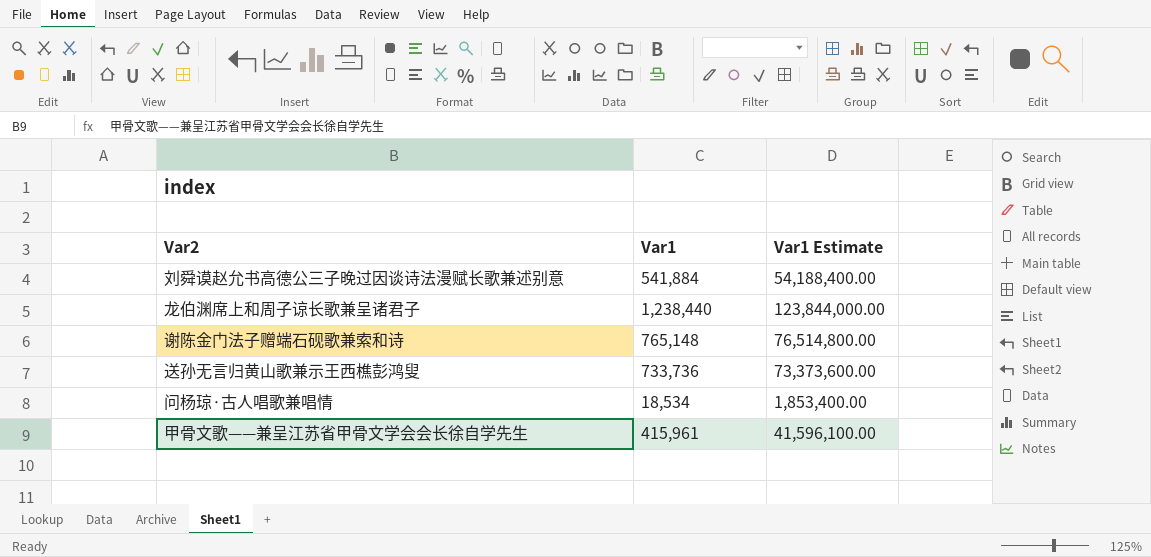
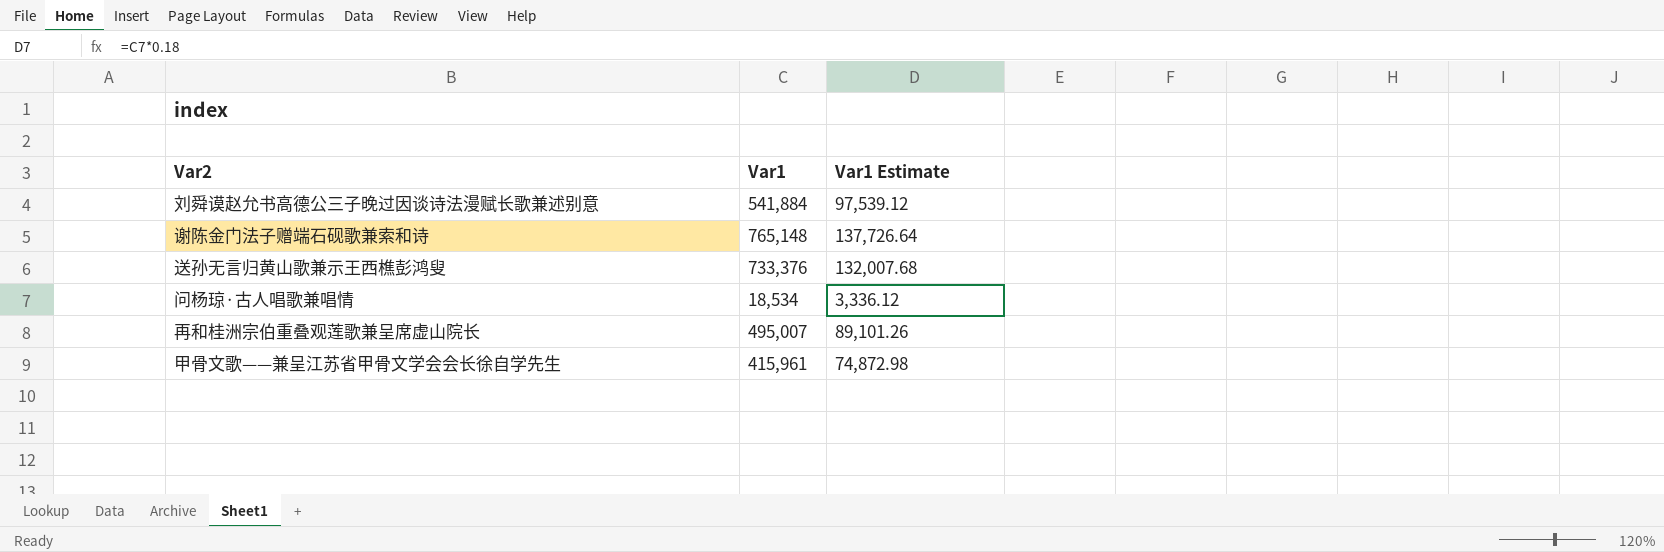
column Var1 Estimate | formula: [Var1] * 100 -> [Var1] * 0.18
row 龙伯渊席上和周子谅长歌兼呈诸君子: 1,238,440 | 123,844,000.00 -> none
送孙无言归黄山歌兼示王西樵彭鸿叟 | Var1: 733,736 -> 733,376
row 再和桂洲宗伯重叠观莲歌兼呈席虚山院长: none -> 495,007 | 89,101.26

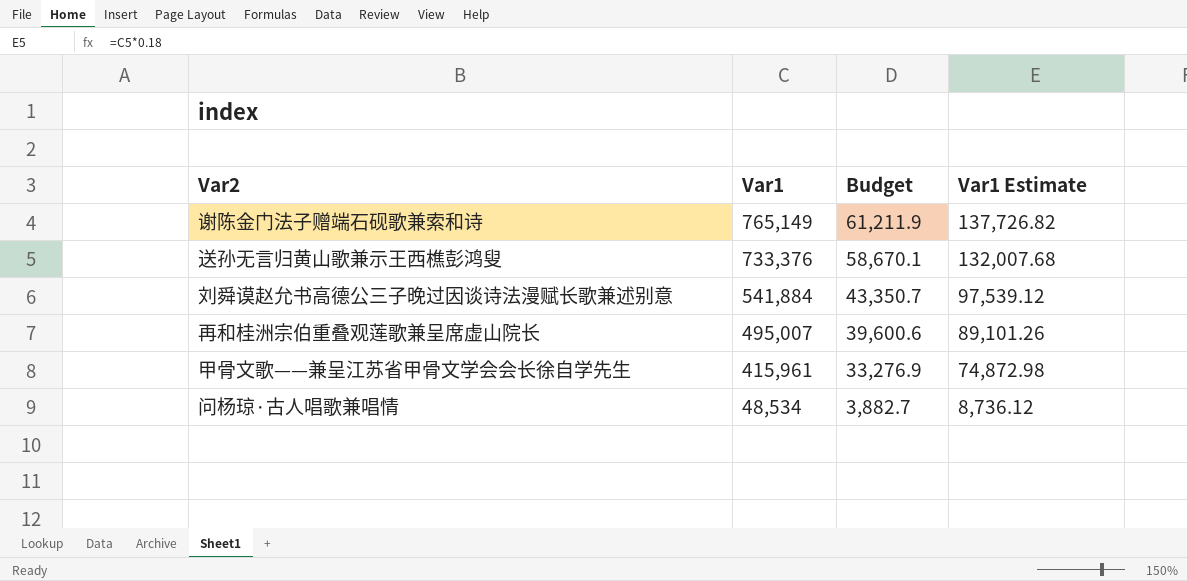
row order: none -> Var1 descending
column Budget | formula: none -> [Var1] * 0.08
谢陈金门法子赠端石砚歌兼索和诗 | Var1: 765,148 -> 765,149
谢陈金门法子赠端石砚歌兼索和诗 | Var1 Estimate: 137,726.64 -> 137,726.82
问杨琼·古人唱歌兼唱情 | Var1: 18,534 -> 48,534
问杨琼·古人唱歌兼唱情 | Var1 Estimate: 3,336.12 -> 8,736.12

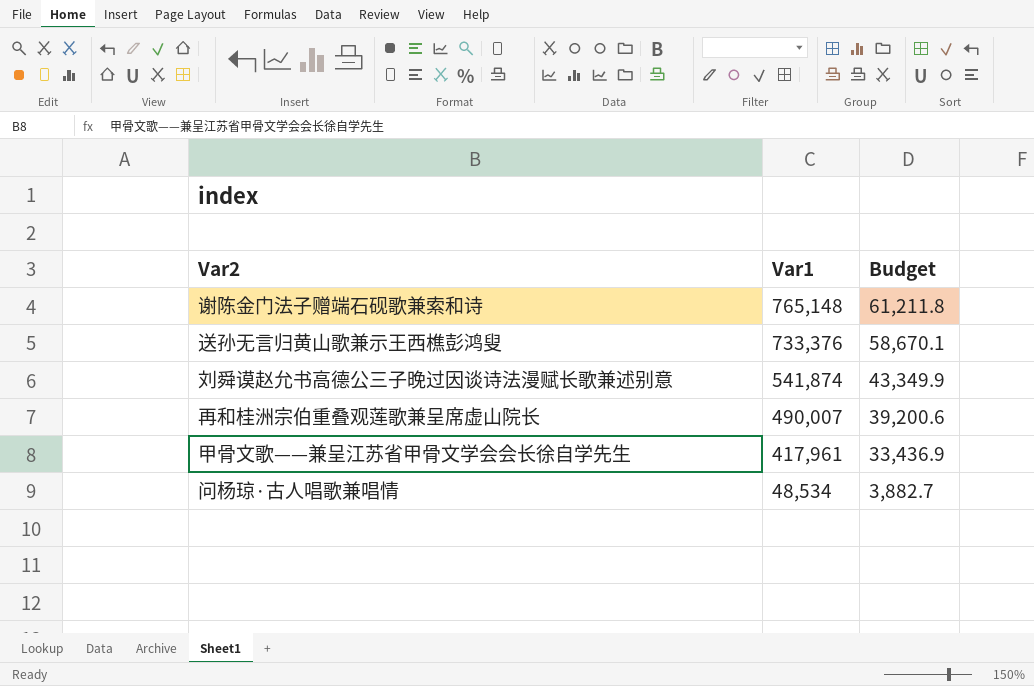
column Var1 Estimate | formula: [Var1] * 0.18 -> none
谢陈金门法子赠端石砚歌兼索和诗 | Var1: 765,149 -> 765,148
谢陈金门法子赠端石砚歌兼索和诗 | Budget: 61,211.9 -> 61,211.8
刘舜谟赵允书高德公三子晚过因谈诗法漫赋长歌兼述别意 | Var1: 541,884 -> 541,874
刘舜谟赵允书高德公三子晚过因谈诗法漫赋长歌兼述别意 | Budget: 43,350.7 -> 43,349.9
再和桂洲宗伯重叠观莲歌兼呈席虚山院长 | Var1: 495,007 -> 490,007
再和桂洲宗伯重叠观莲歌兼呈席虚山院长 | Budget: 39,600.6 -> 39,200.6
甲骨文歌——兼呈江苏省甲骨文学会会长徐自学先生 | Var1: 415,961 -> 417,961
甲骨文歌——兼呈江苏省甲骨文学会会长徐自学先生 | Budget: 33,276.9 -> 33,436.9

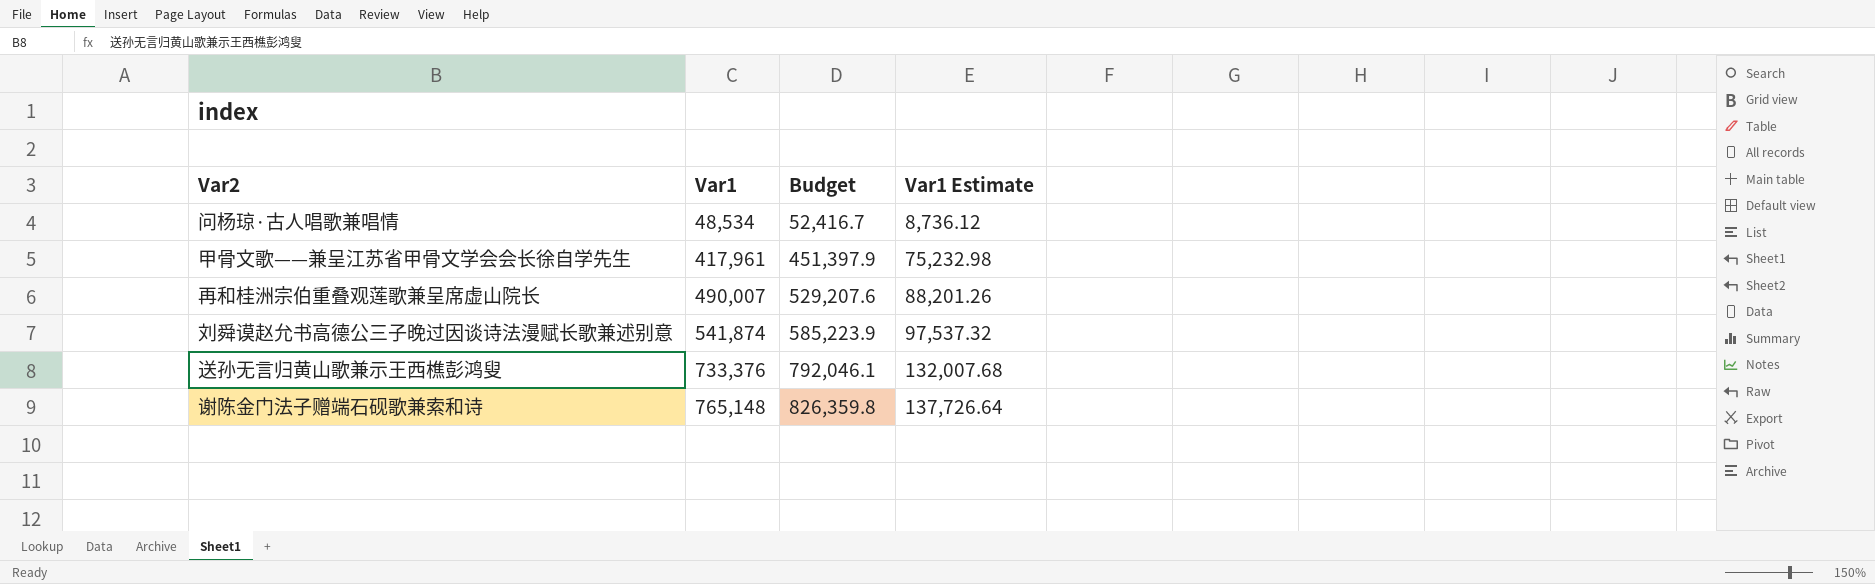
row order: Var1 descending -> Var1 ascending
column Budget | formula: [Var1] * 0.08 -> [Var1] * 1.08
column Var1 Estimate | formula: none -> [Var1] * 0.18

